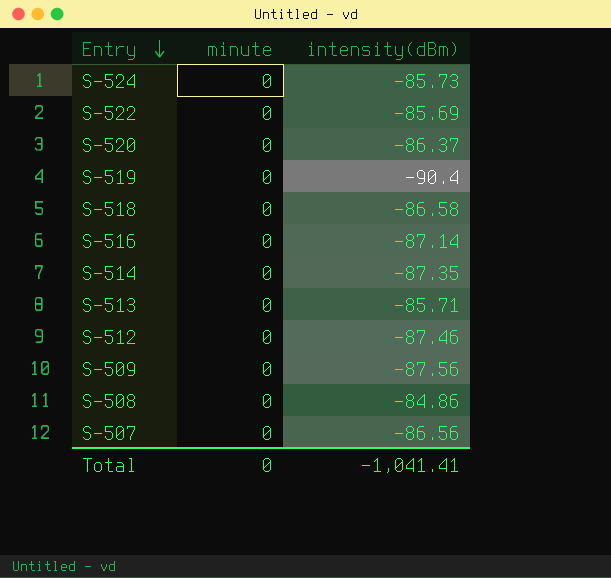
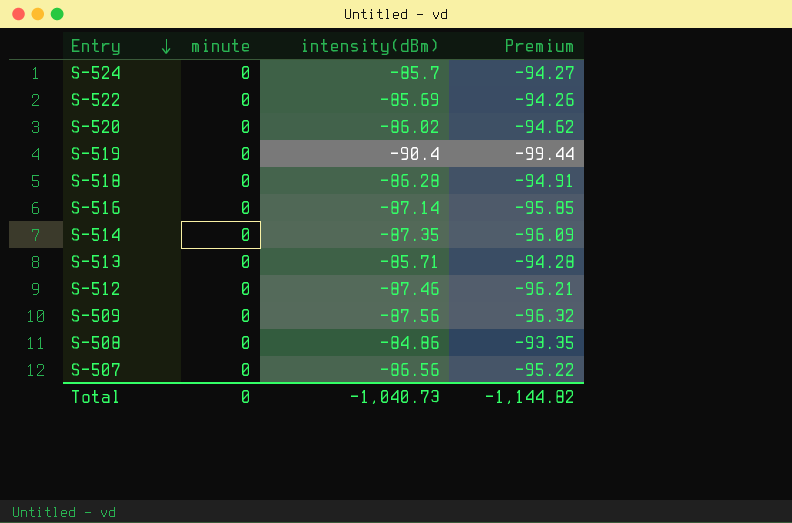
column Premium | formula: none -> [intensity(dBm)] * 1.1
S-524 | intensity(dBm): -85.73 -> -85.7
S-520 | intensity(dBm): -86.37 -> -86.02
S-518 | intensity(dBm): -86.58 -> -86.28
Total | intensity(dBm): -1,041.41 -> -1,040.73

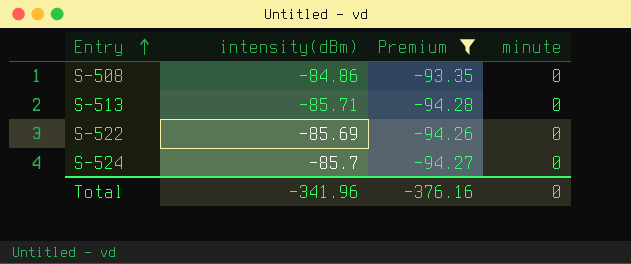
filter: none -> Premium >= -94.28
row order: Entry descending -> Entry ascending
column minute | position: 2 -> 4
Total | intensity(dBm): -1,040.73 -> -341.96
Total | Premium: -1,144.82 -> -376.16

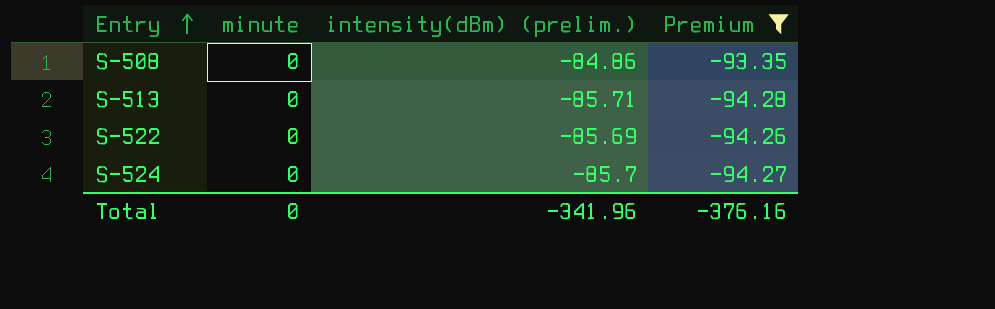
column minute | position: 4 -> 2
column name: intensity(dBm) -> intensity(dBm) (prelim.)

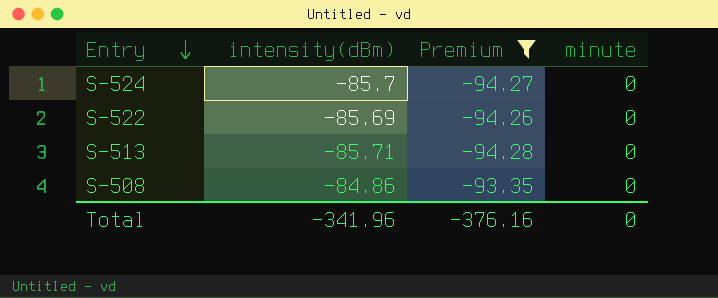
row order: Entry ascending -> Entry descending
column name: intensity(dBm) (prelim.) -> intensity(dBm)
column minute | position: 2 -> 4

